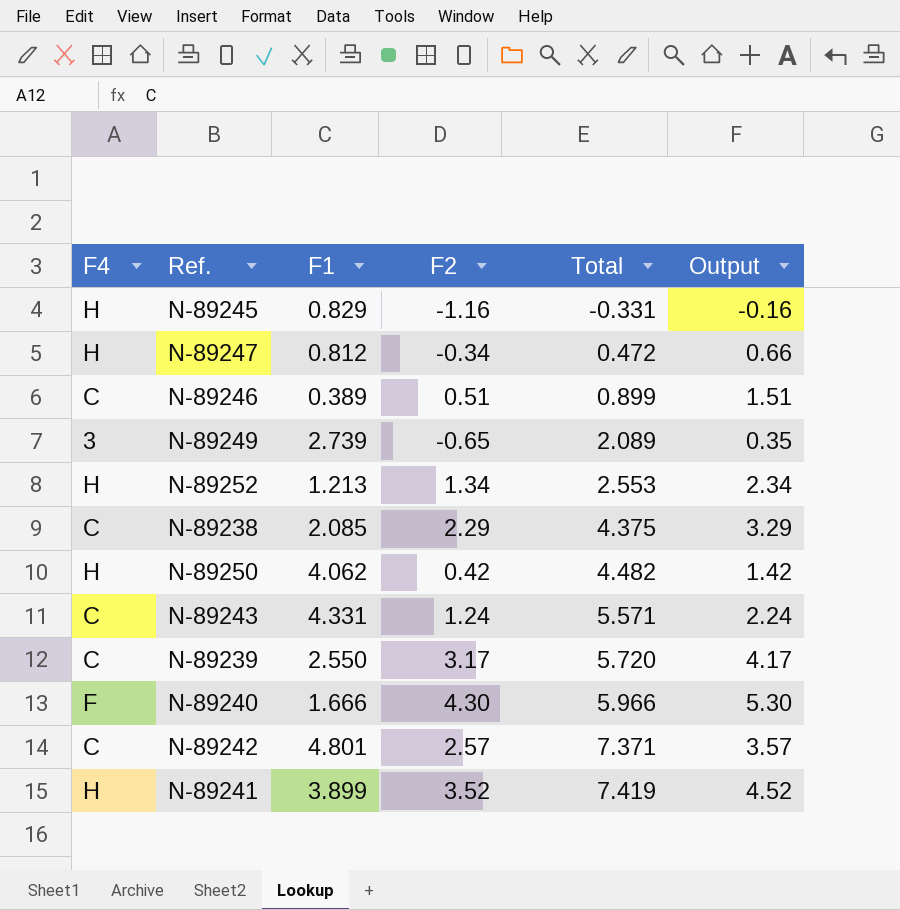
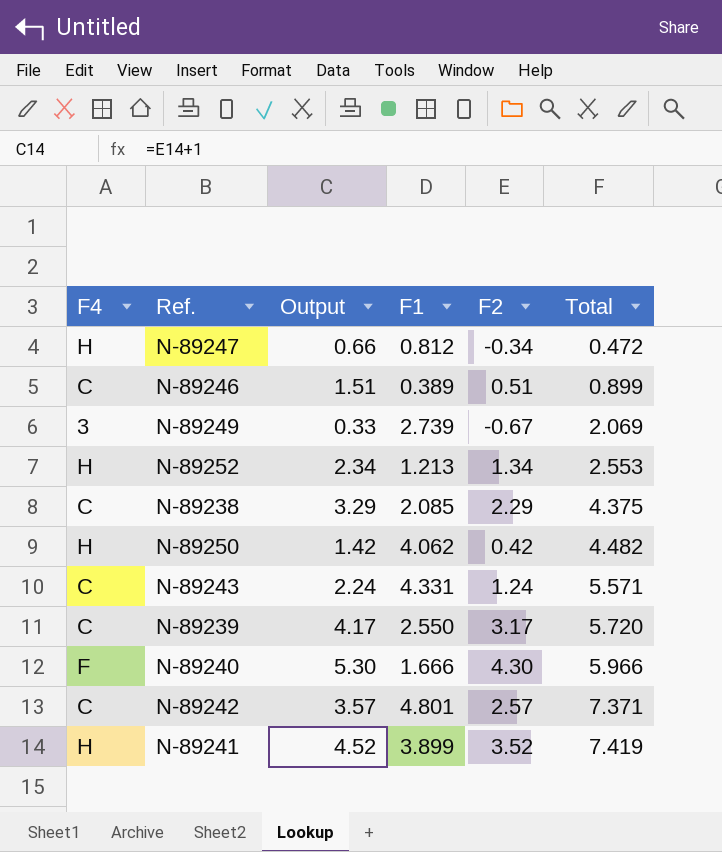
column Output | position: 6 -> 3
row N-89245: H | 0.829 | -1.16 | -0.331 | -0.16 -> none
N-89249 | Output: 0.35 -> 0.33
N-89249 | F2: -0.65 -> -0.67
N-89249 | Total: 2.089 -> 2.069

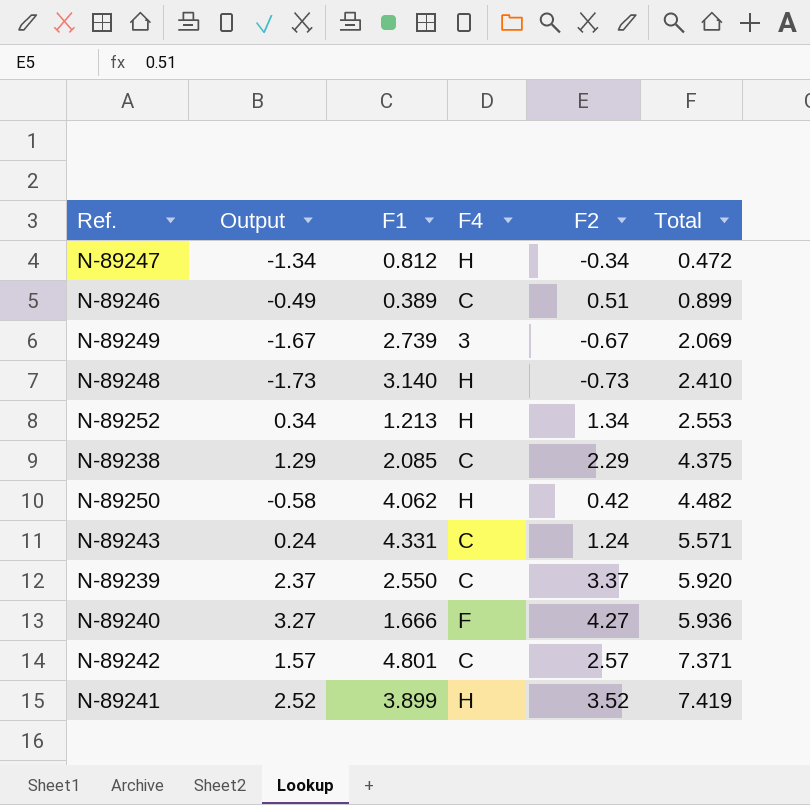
column Output | formula: [F2] + 1 -> [F2] - 1
column F4 | position: 1 -> 4
row N-89248: none -> -1.73 | 3.140 | H | -0.73 | 2.410
N-89239 | F2: 3.17 -> 3.37
N-89239 | Total: 5.720 -> 5.920
N-89240 | F2: 4.30 -> 4.27
N-89240 | Total: 5.966 -> 5.936

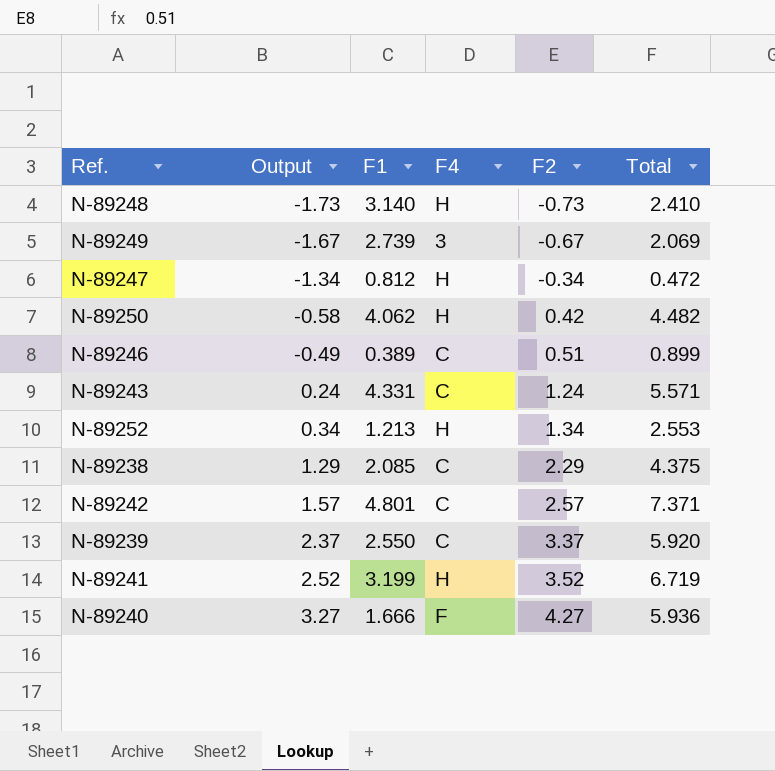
row order: Total ascending -> Output ascending
N-89241 | F1: 3.899 -> 3.199
N-89241 | Total: 7.419 -> 6.719

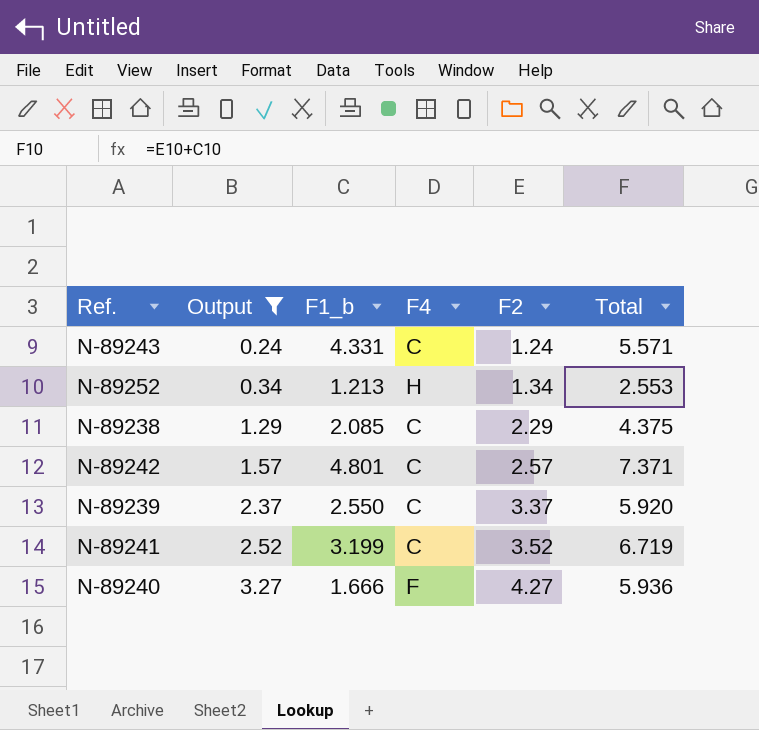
filter: none -> Output >= 0.24
column name: F1 -> F1_b
N-89241 | F4: H -> C

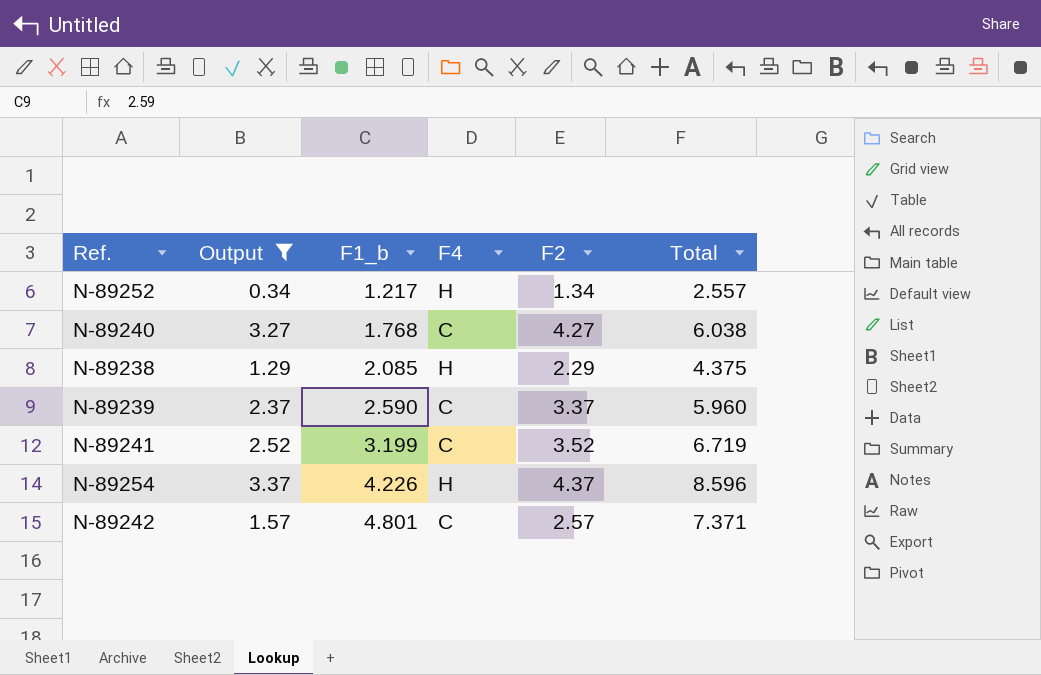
row order: Output ascending -> F1_b ascending
row N-89243: 0.24 | 4.331 | C | 1.24 | 5.571 -> none
N-89252 | F1_b: 1.213 -> 1.217
N-89252 | Total: 2.553 -> 2.557
N-89240 | F1_b: 1.666 -> 1.768
N-89240 | F4: F -> C
N-89240 | Total: 5.936 -> 6.038
N-89238 | F4: C -> H
N-89239 | F1_b: 2.550 -> 2.590
N-89239 | Total: 5.920 -> 5.960
row N-89254: none -> 3.37 | 4.226 | H | 4.37 | 8.596

